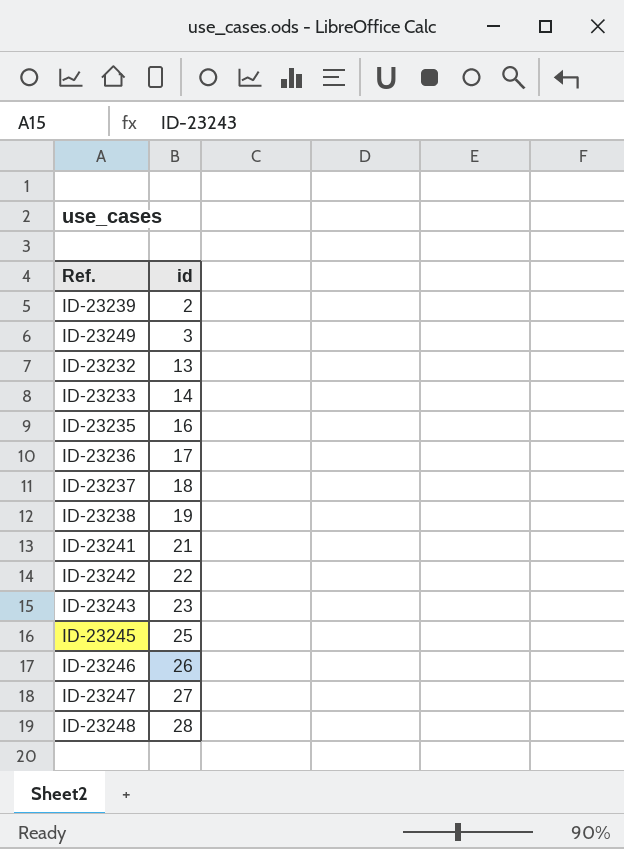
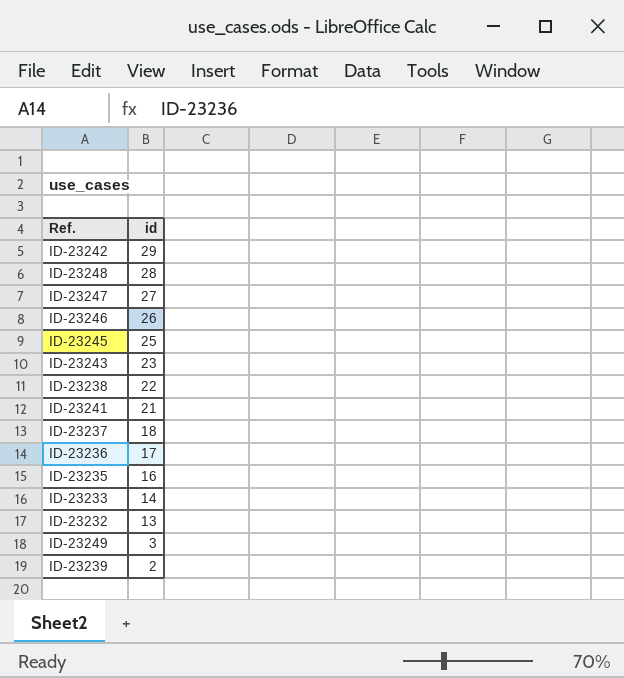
row order: id ascending -> id descending
ID-23242 | id: 22 -> 29
ID-23238 | id: 19 -> 22

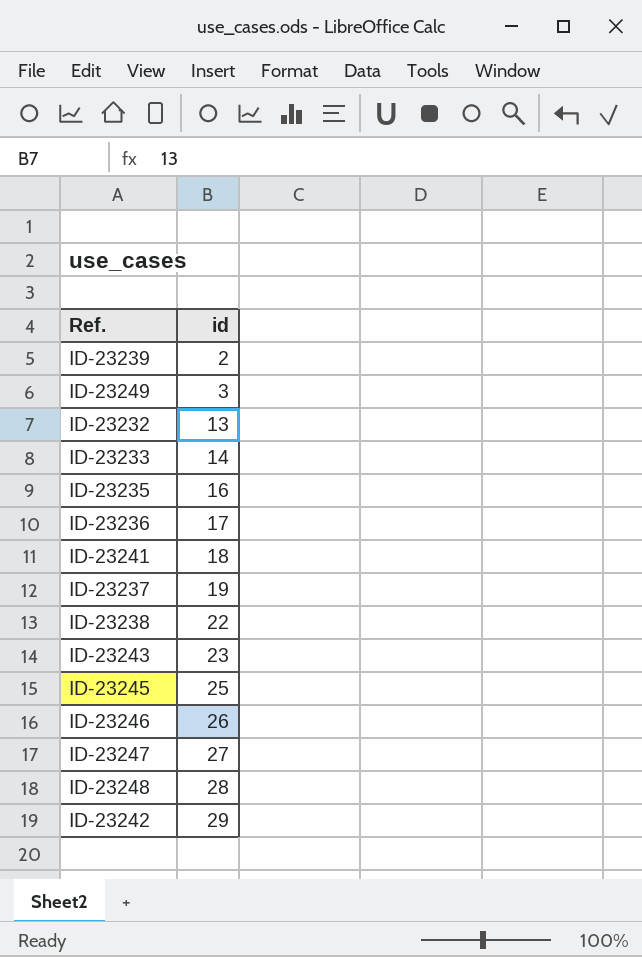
row order: id descending -> id ascending
ID-23241 | id: 21 -> 18
ID-23237 | id: 18 -> 19

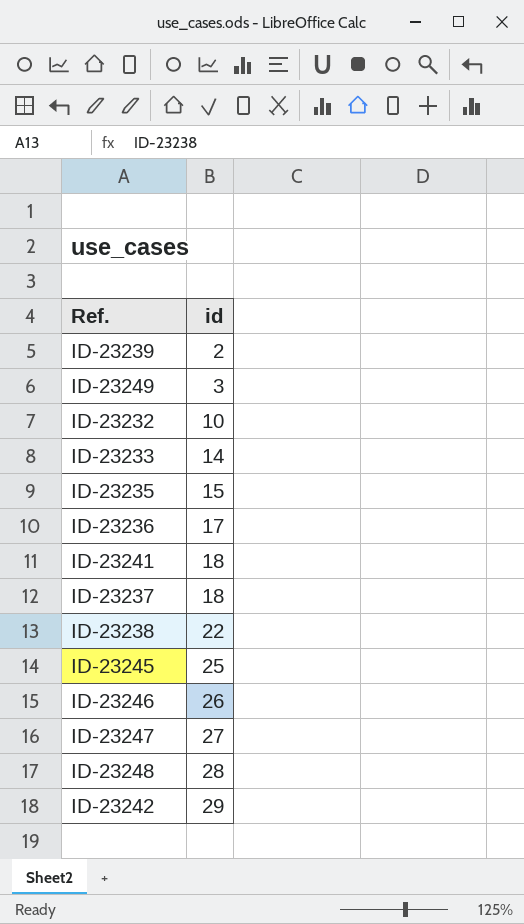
row ID-23243: 23 -> none
ID-23232 | id: 13 -> 10
ID-23235 | id: 16 -> 15
ID-23237 | id: 19 -> 18

